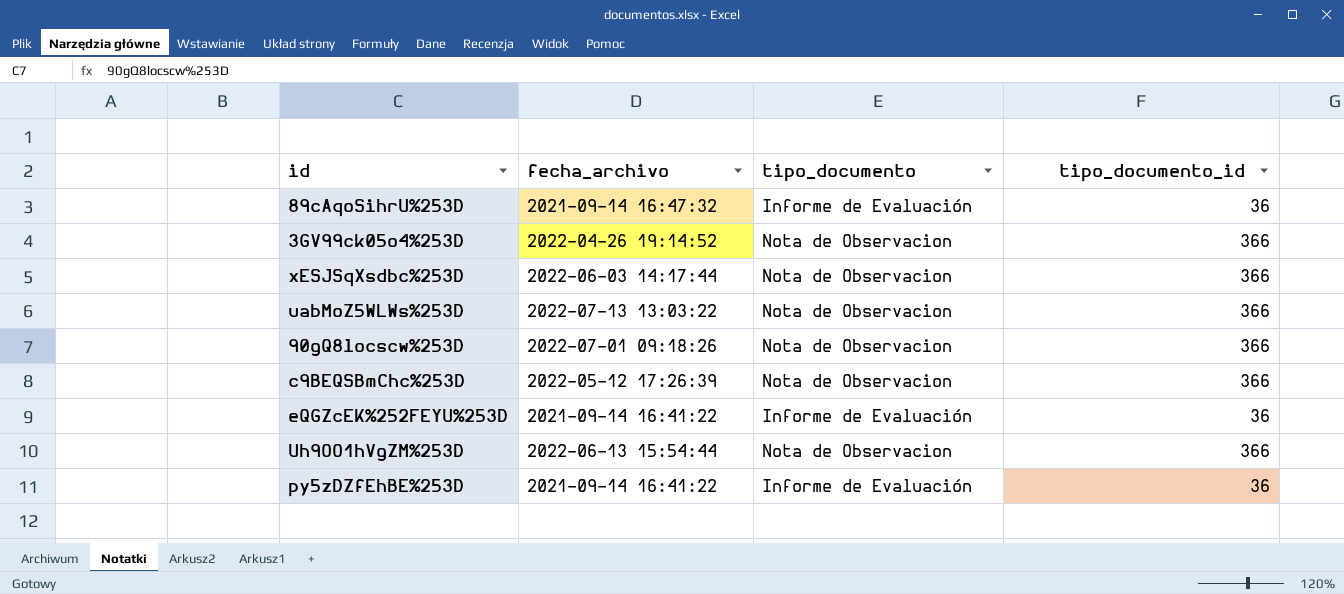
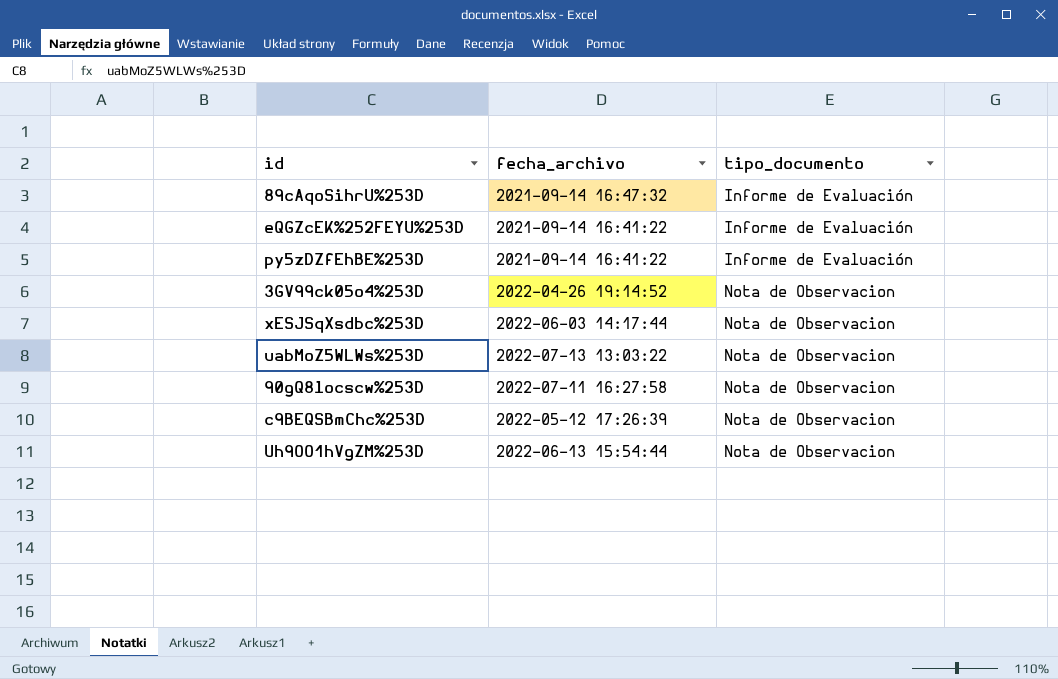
row order: none -> tipo_documento ascending
column tipo_documento_id | position: 4 -> none
90gQ8locscw%253D | fecha_archivo: 2022-07-01 09:18:26 -> 2022-07-11 16:27:58

